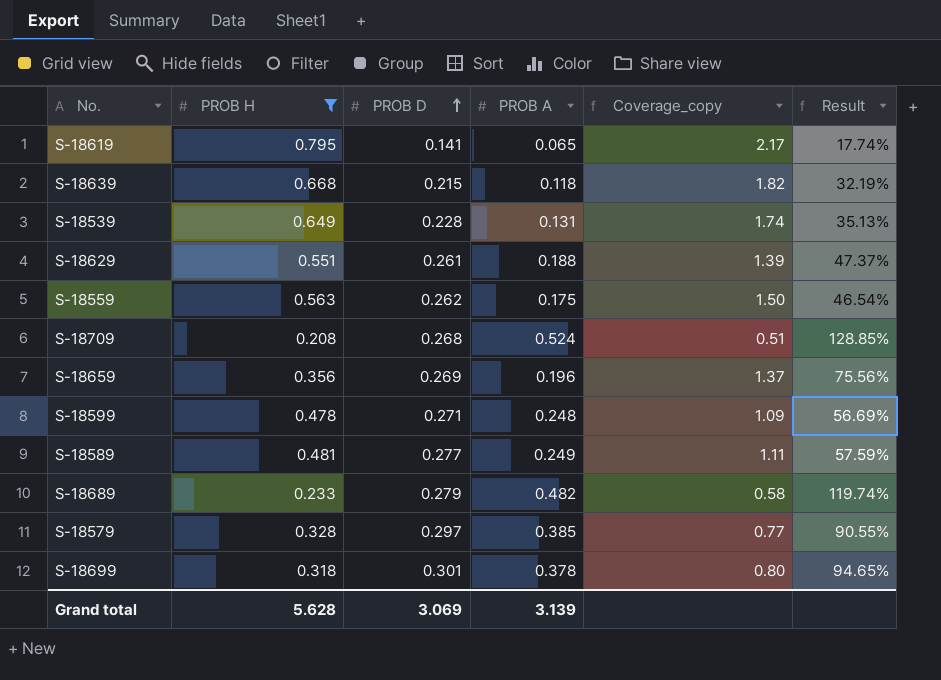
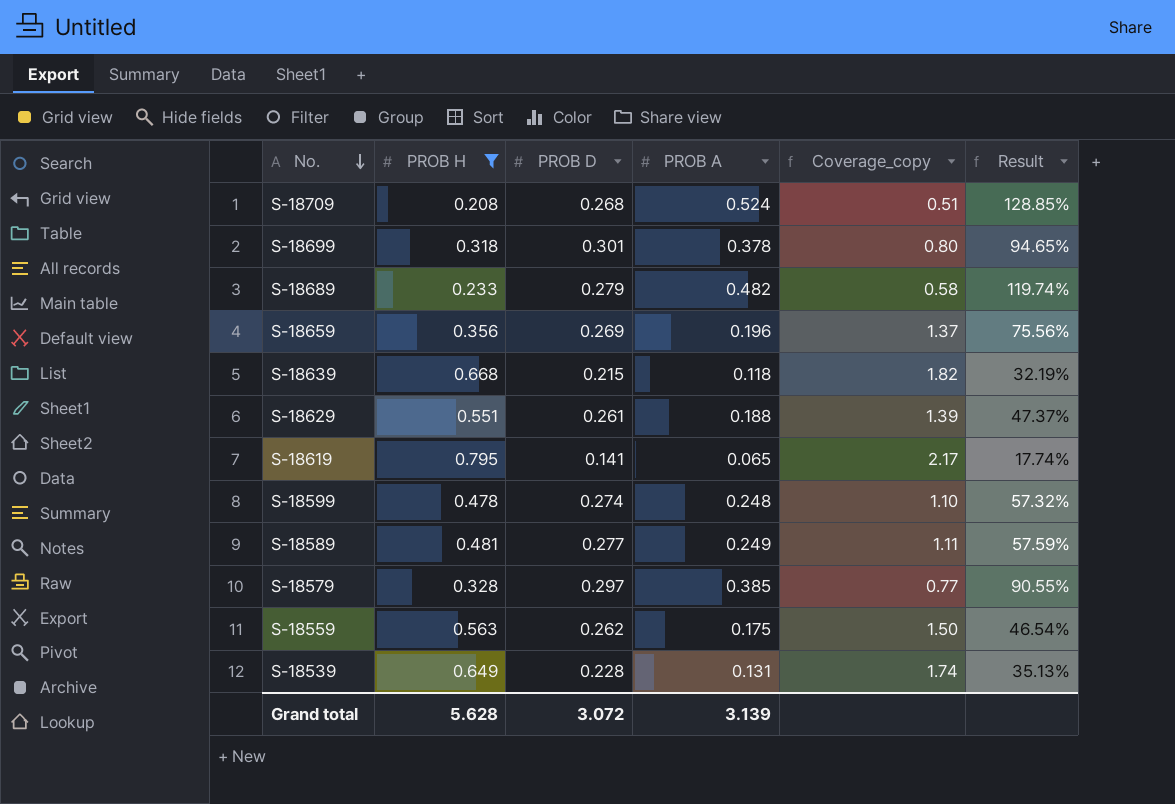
row order: PROB D ascending -> No. descending
S-18599 | PROB D: 0.271 -> 0.274
S-18599 | Coverage_copy: 1.09 -> 1.10
S-18599 | Result: 56.69% -> 57.32%
Grand total | PROB D: 3.069 -> 3.072

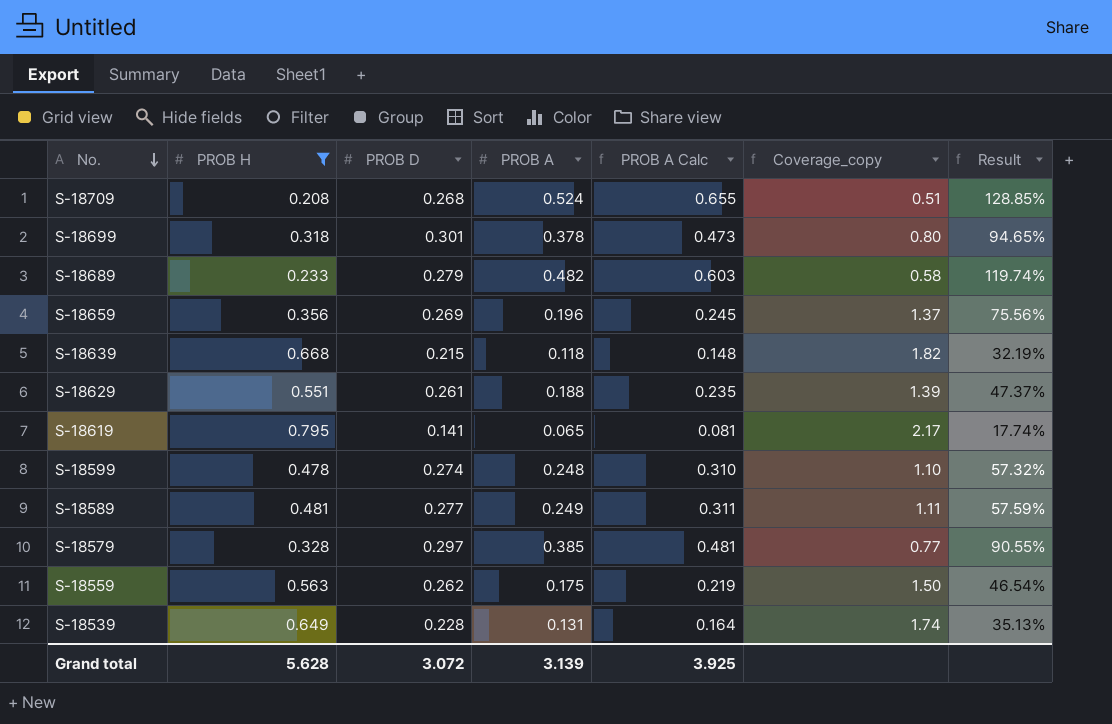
column PROB A Calc | formula: none -> [PROB A] * 1.25

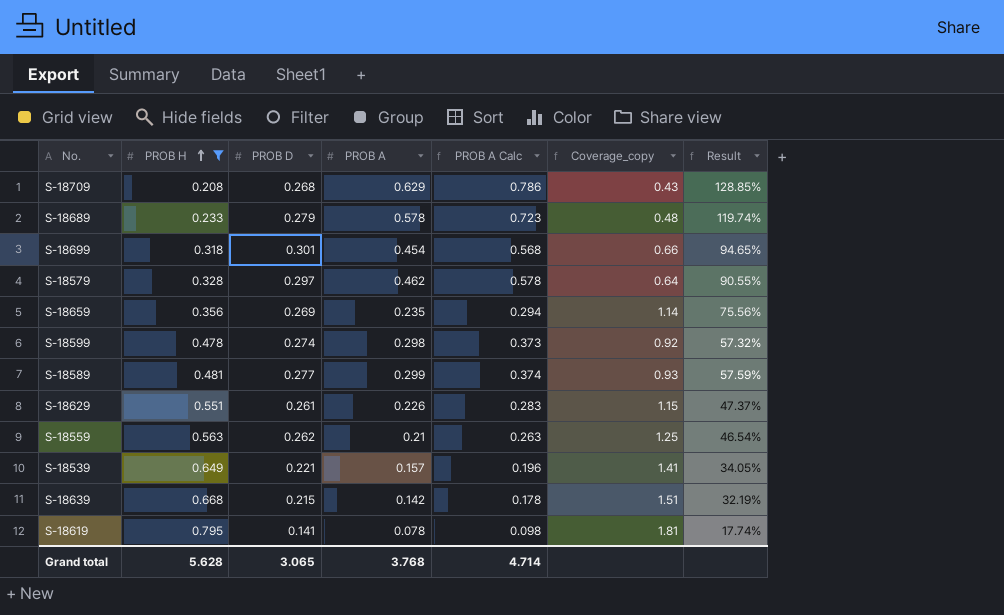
row order: No. descending -> PROB H ascending
S-18709 | PROB A: 0.524 -> 0.629
S-18709 | PROB A Calc: 0.655 -> 0.786
S-18709 | Coverage_copy: 0.51 -> 0.43
S-18689 | PROB A: 0.482 -> 0.578
S-18689 | PROB A Calc: 0.603 -> 0.723
S-18689 | Coverage_copy: 0.58 -> 0.48
S-18699 | PROB A: 0.378 -> 0.454
S-18699 | PROB A Calc: 0.473 -> 0.568
S-18699 | Coverage_copy: 0.80 -> 0.66
S-18579 | PROB A: 0.385 -> 0.462
S-18579 | PROB A Calc: 0.481 -> 0.578
S-18579 | Coverage_copy: 0.77 -> 0.64
S-18659 | PROB A: 0.196 -> 0.235
S-18659 | PROB A Calc: 0.245 -> 0.294
S-18659 | Coverage_copy: 1.37 -> 1.14
S-18599 | PROB A: 0.248 -> 0.298
S-18599 | PROB A Calc: 0.310 -> 0.373
S-18599 | Coverage_copy: 1.10 -> 0.92
S-18589 | PROB A: 0.249 -> 0.299
S-18589 | PROB A Calc: 0.311 -> 0.374
S-18589 | Coverage_copy: 1.11 -> 0.93
S-18629 | PROB A: 0.188 -> 0.226
S-18629 | PROB A Calc: 0.235 -> 0.283
S-18629 | Coverage_copy: 1.39 -> 1.15
S-18559 | PROB A: 0.175 -> 0.21
S-18559 | PROB A Calc: 0.219 -> 0.263
S-18559 | Coverage_copy: 1.50 -> 1.25
S-18539 | PROB D: 0.228 -> 0.221
S-18539 | PROB A: 0.131 -> 0.157
S-18539 | PROB A Calc: 0.164 -> 0.196
S-18539 | Coverage_copy: 1.74 -> 1.41
S-18539 | Result: 35.13% -> 34.05%
S-18639 | PROB A: 0.118 -> 0.142
S-18639 | PROB A Calc: 0.148 -> 0.178
S-18639 | Coverage_copy: 1.82 -> 1.51
S-18619 | PROB A: 0.065 -> 0.078
S-18619 | PROB A Calc: 0.081 -> 0.098
S-18619 | Coverage_copy: 2.17 -> 1.81
Grand total | PROB D: 3.072 -> 3.065
Grand total | PROB A: 3.139 -> 3.768
Grand total | PROB A Calc: 3.925 -> 4.714

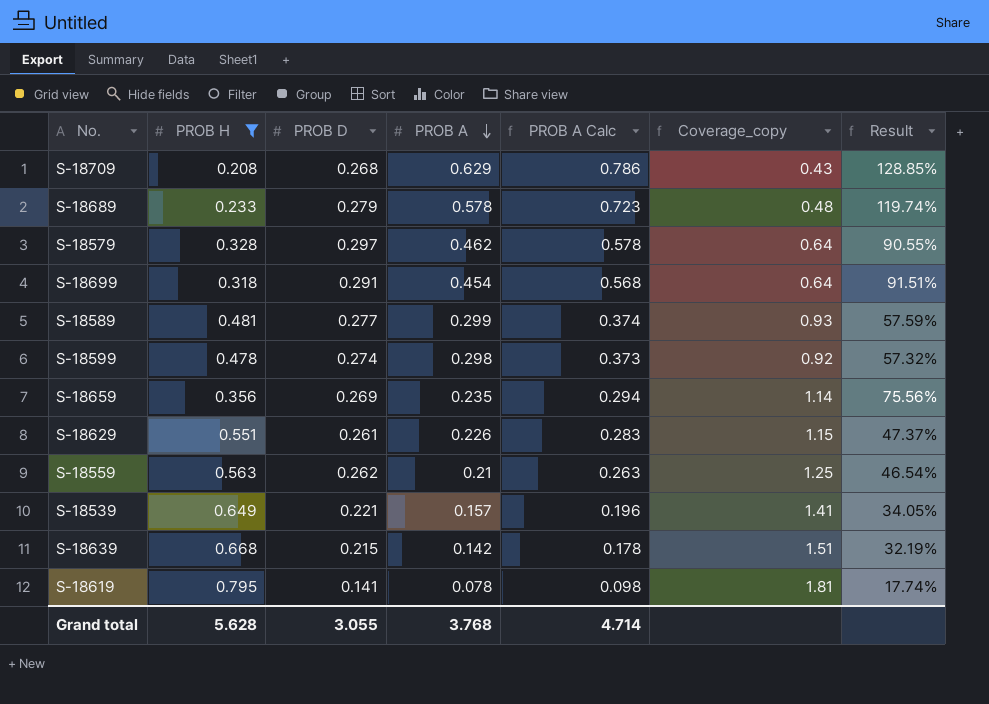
row order: PROB H ascending -> PROB A descending
S-18699 | PROB D: 0.301 -> 0.291
S-18699 | Coverage_copy: 0.66 -> 0.64
S-18699 | Result: 94.65% -> 91.51%
Grand total | PROB D: 3.065 -> 3.055

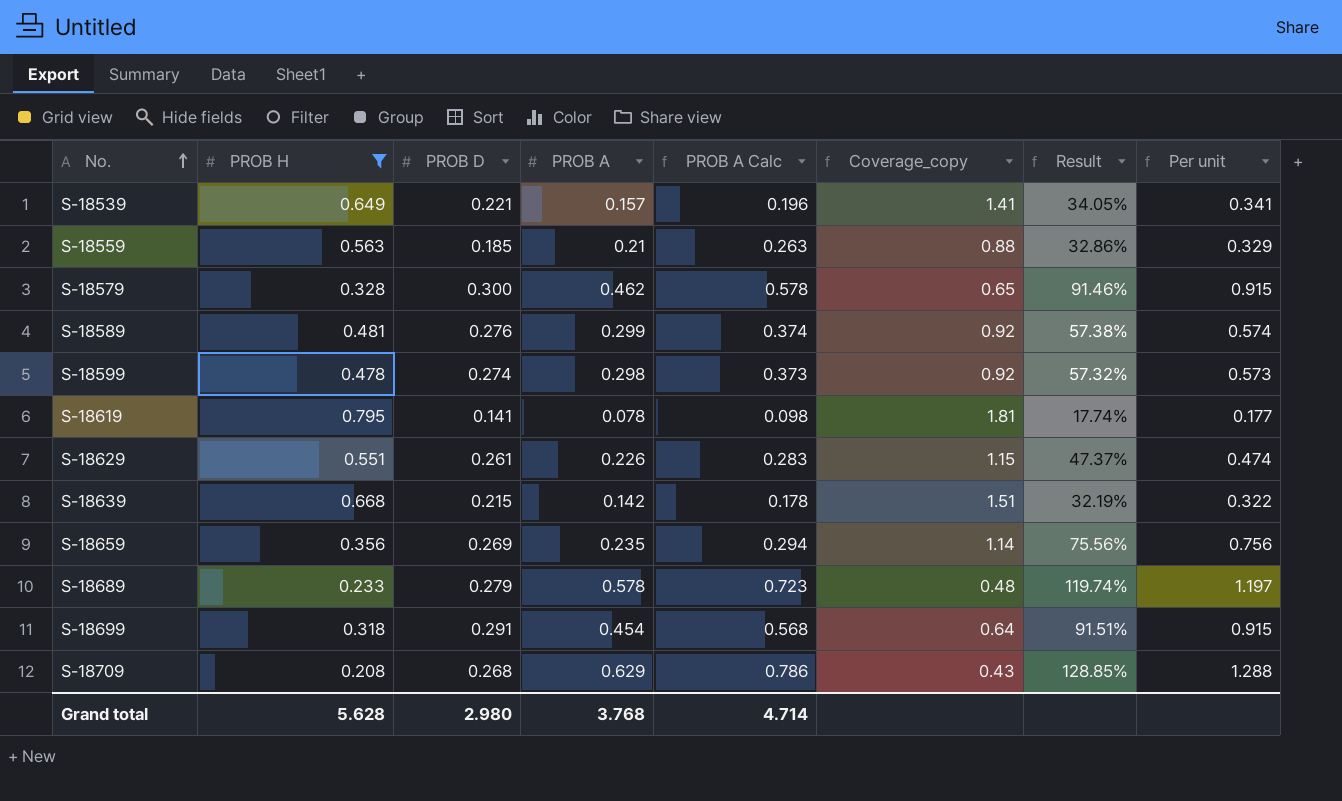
row order: PROB A descending -> No. ascending
column Per unit | formula: none -> [PROB D] / [PROB H]
S-18559 | PROB D: 0.262 -> 0.185
S-18559 | Coverage_copy: 1.25 -> 0.88
S-18559 | Result: 46.54% -> 32.86%
S-18579 | PROB D: 0.297 -> 0.300
S-18579 | Coverage_copy: 0.64 -> 0.65
S-18579 | Result: 90.55% -> 91.46%
S-18589 | PROB D: 0.277 -> 0.276
S-18589 | Coverage_copy: 0.93 -> 0.92
S-18589 | Result: 57.59% -> 57.38%
Grand total | PROB D: 3.055 -> 2.980

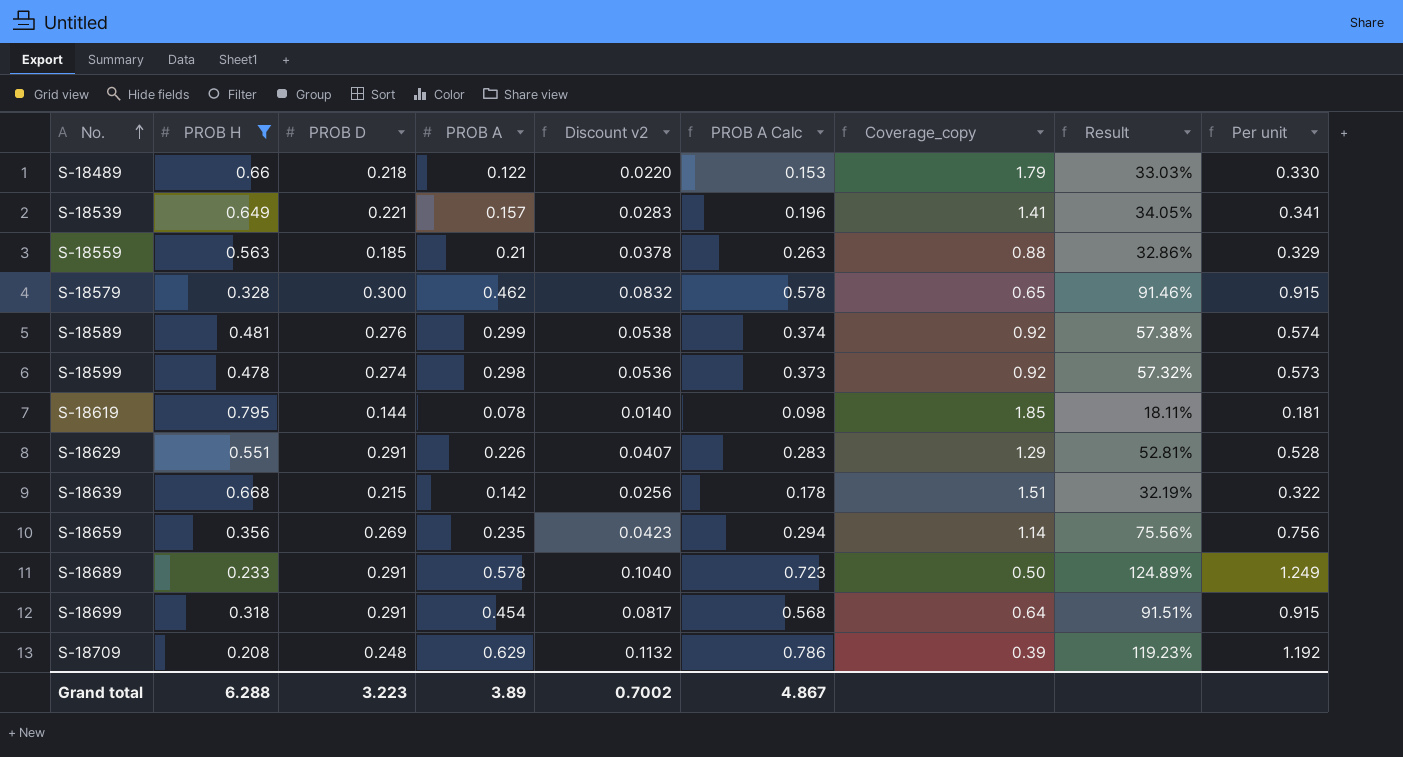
column Discount v2 | formula: none -> [PROB A] * 0.18
row S-18489: none -> 0.66 | 0.218 | 0.122 | 0.0220 | 0.153 | 1.79 | 33.03% | 0.330
S-18619 | PROB D: 0.141 -> 0.144
S-18619 | Coverage_copy: 1.81 -> 1.85
S-18619 | Result: 17.74% -> 18.11%
S-18619 | Per unit: 0.177 -> 0.181
S-18629 | PROB D: 0.261 -> 0.291
S-18629 | Coverage_copy: 1.15 -> 1.29
S-18629 | Result: 47.37% -> 52.81%
S-18629 | Per unit: 0.474 -> 0.528
S-18689 | PROB D: 0.279 -> 0.291
S-18689 | Coverage_copy: 0.48 -> 0.50
S-18689 | Result: 119.74% -> 124.89%
S-18689 | Per unit: 1.197 -> 1.249
S-18709 | PROB D: 0.268 -> 0.248
S-18709 | Coverage_copy: 0.43 -> 0.39
S-18709 | Result: 128.85% -> 119.23%
S-18709 | Per unit: 1.288 -> 1.192
Grand total | PROB H: 5.628 -> 6.288
Grand total | PROB D: 2.980 -> 3.223
Grand total | PROB A: 3.768 -> 3.89
Grand total | PROB A Calc: 4.714 -> 4.867

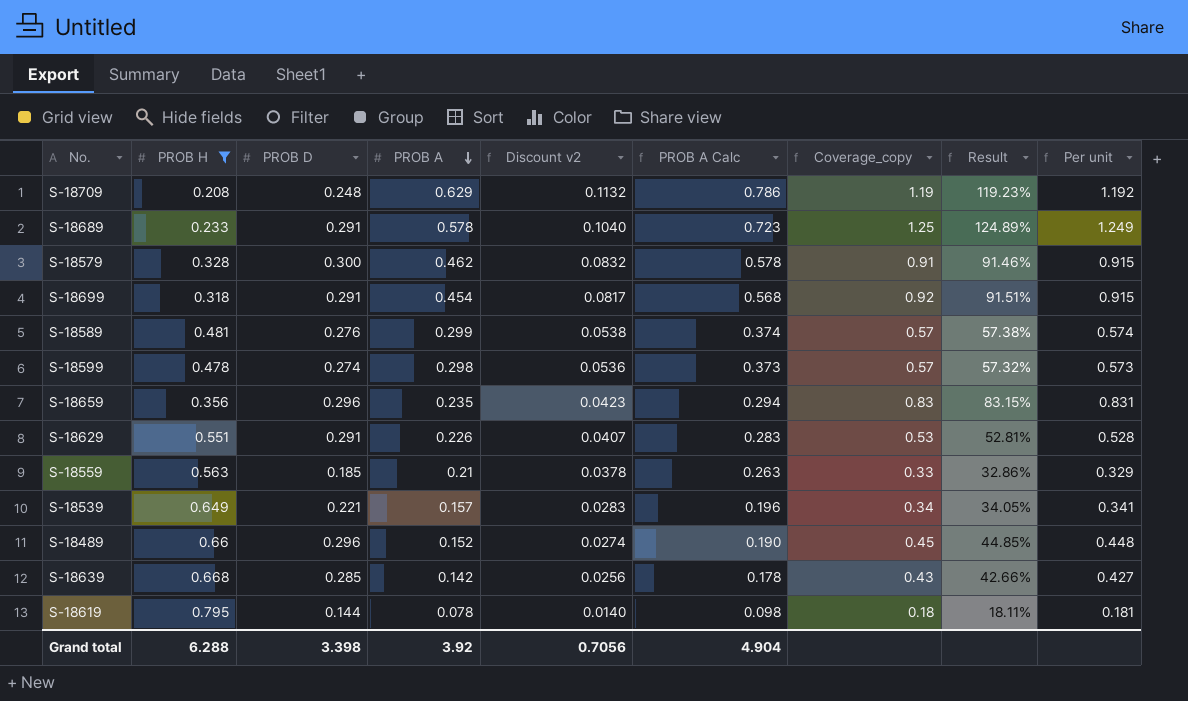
row order: No. ascending -> PROB A descending
column Coverage_copy | formula: [PROB D] / [PROB A] -> [PROB D] / [PROB H]
S-18659 | PROB D: 0.269 -> 0.296
S-18659 | Result: 75.56% -> 83.15%
S-18659 | Per unit: 0.756 -> 0.831
S-18489 | PROB D: 0.218 -> 0.296
S-18489 | PROB A: 0.122 -> 0.152
S-18489 | Discount v2: 0.0220 -> 0.0274
S-18489 | PROB A Calc: 0.153 -> 0.190
S-18489 | Result: 33.03% -> 44.85%
S-18489 | Per unit: 0.330 -> 0.448
S-18639 | PROB D: 0.215 -> 0.285
S-18639 | Result: 32.19% -> 42.66%
S-18639 | Per unit: 0.322 -> 0.427
Grand total | PROB D: 3.223 -> 3.398
Grand total | PROB A: 3.89 -> 3.92
Grand total | Discount v2: 0.7002 -> 0.7056
Grand total | PROB A Calc: 4.867 -> 4.904

